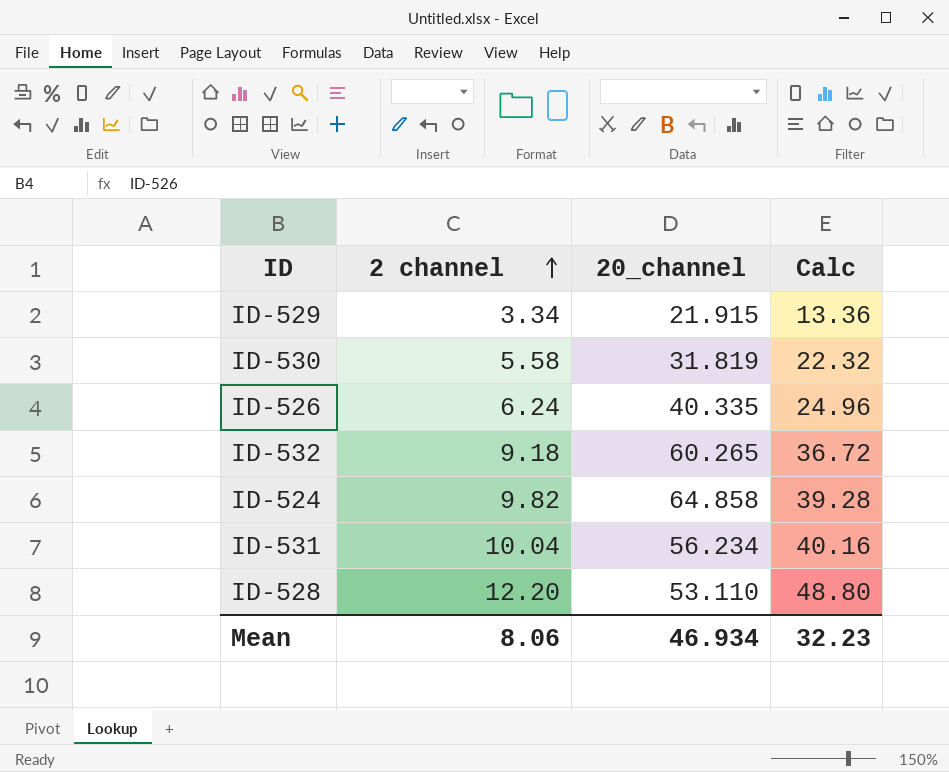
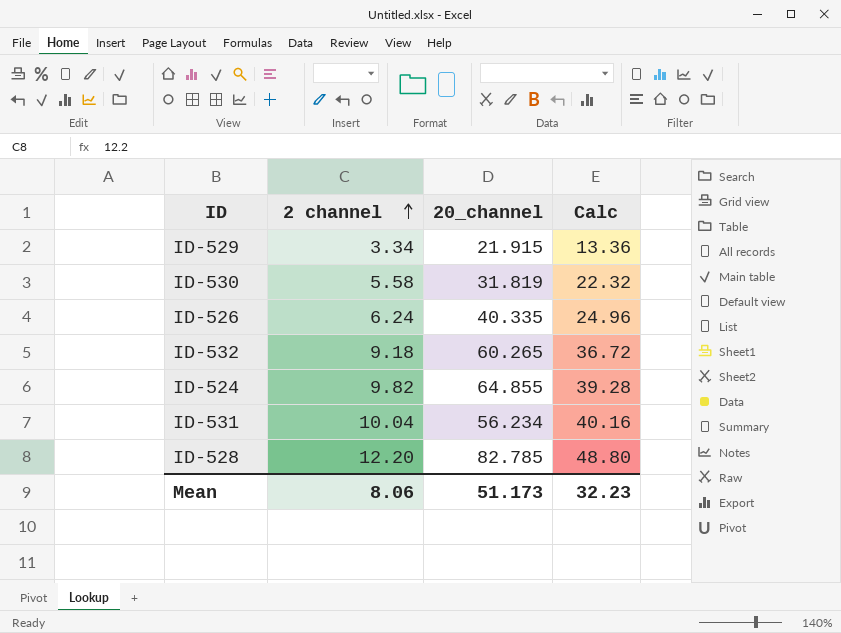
ID-524 | 20_channel: 64.858 -> 64.855
ID-528 | 20_channel: 53.110 -> 82.785
Mean | 20_channel: 46.934 -> 51.173

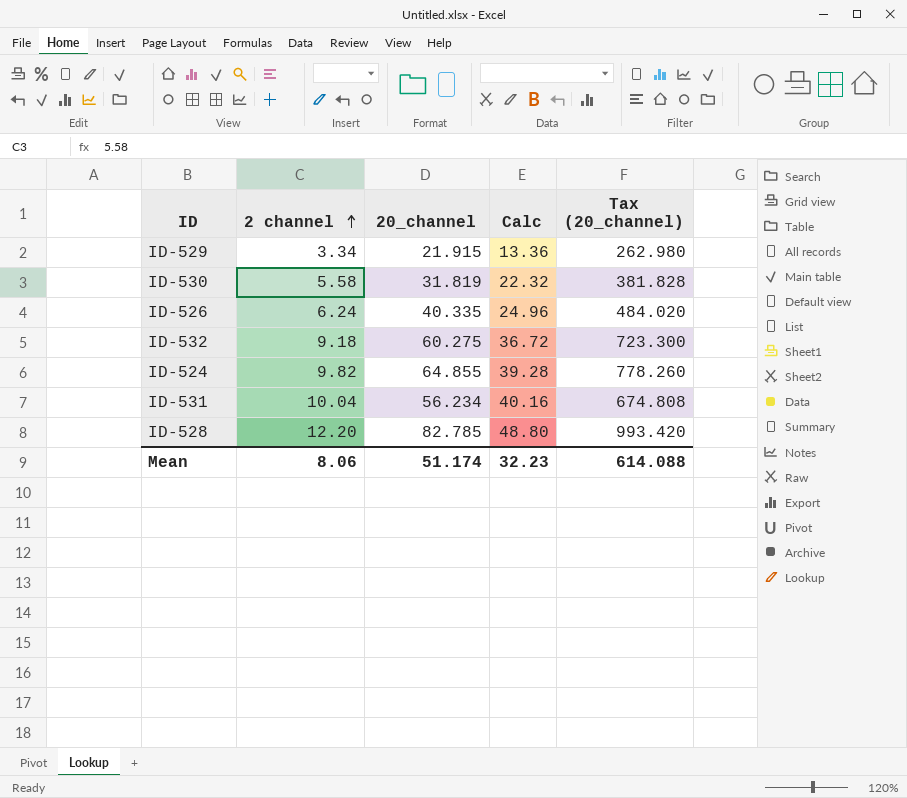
column Tax (20_channel) | formula: none -> [20_channel] * 12
ID-532 | 20_channel: 60.265 -> 60.275
Mean | 20_channel: 51.173 -> 51.174

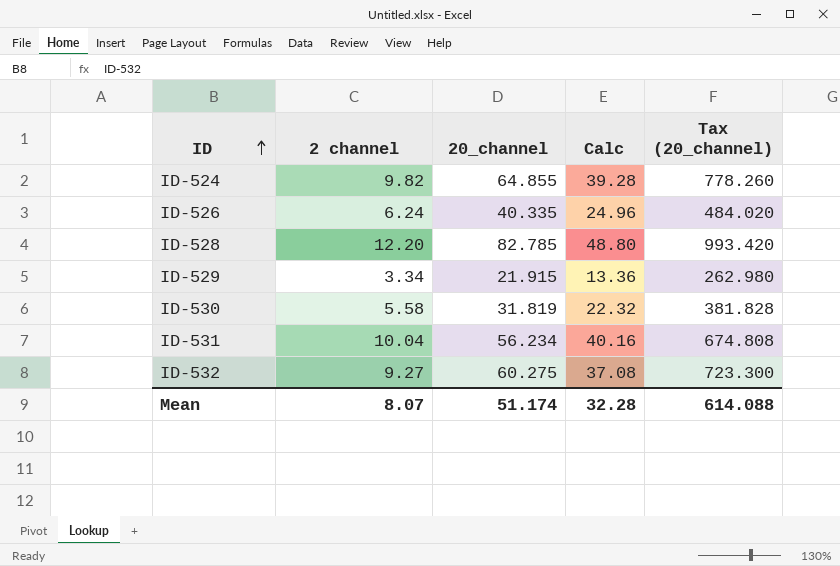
row order: 2 channel ascending -> ID ascending
ID-532 | 2 channel: 9.18 -> 9.27
ID-532 | Calc: 36.72 -> 37.08
Mean | 2 channel: 8.06 -> 8.07
Mean | Calc: 32.23 -> 32.28

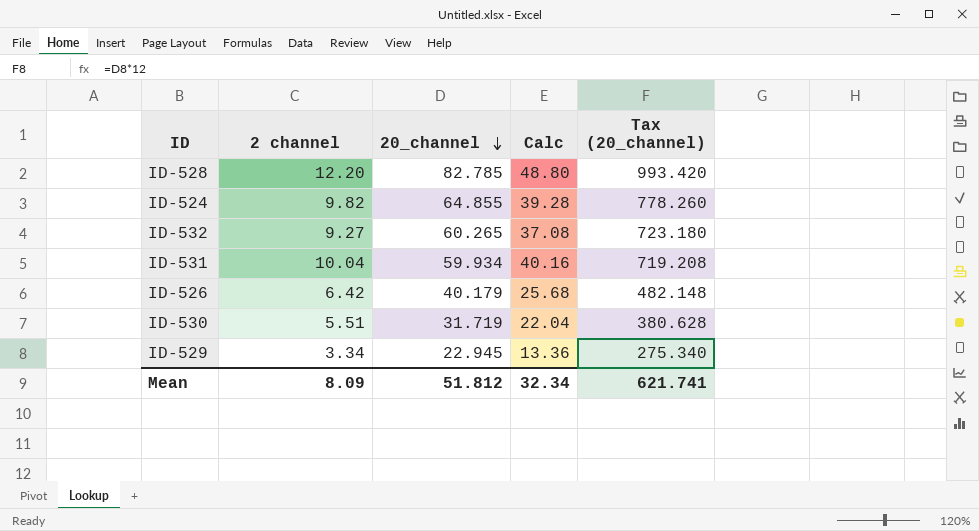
row order: ID ascending -> 20_channel descending
ID-532 | 20_channel: 60.275 -> 60.265
ID-532 | Tax (20_channel): 723.300 -> 723.180
ID-531 | 20_channel: 56.234 -> 59.934
ID-531 | Tax (20_channel): 674.808 -> 719.208
ID-526 | 2 channel: 6.24 -> 6.42
ID-526 | 20_channel: 40.335 -> 40.179
ID-526 | Calc: 24.96 -> 25.68
ID-526 | Tax (20_channel): 484.020 -> 482.148
ID-530 | 2 channel: 5.58 -> 5.51
ID-530 | 20_channel: 31.819 -> 31.719
ID-530 | Calc: 22.32 -> 22.04
ID-530 | Tax (20_channel): 381.828 -> 380.628
ID-529 | 20_channel: 21.915 -> 22.945
ID-529 | Tax (20_channel): 262.980 -> 275.340
Mean | 2 channel: 8.07 -> 8.09
Mean | 20_channel: 51.174 -> 51.812
Mean | Calc: 32.28 -> 32.34
Mean | Tax (20_channel): 614.088 -> 621.741

